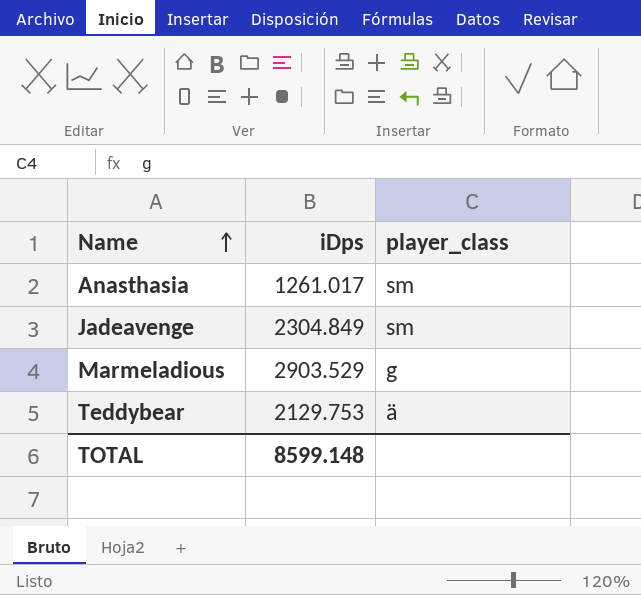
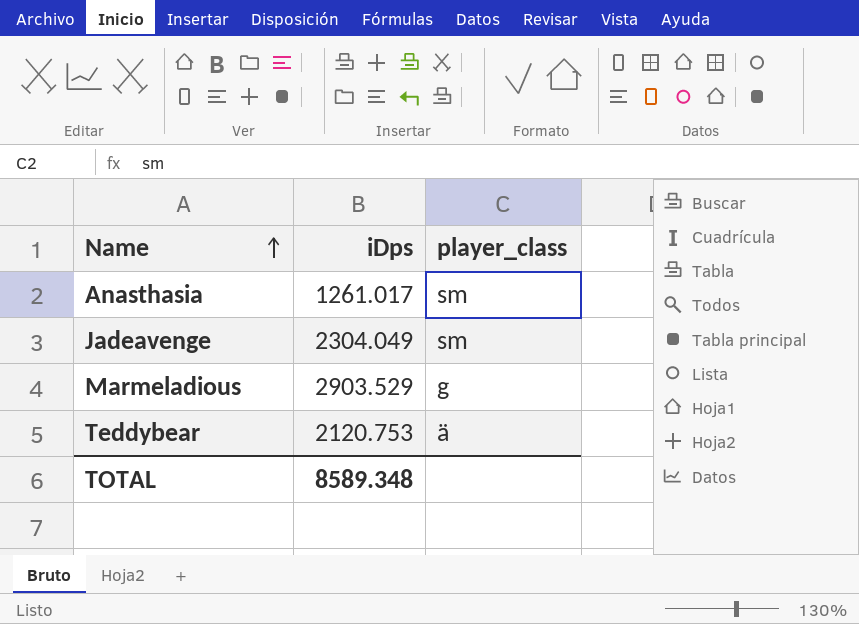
Jadeavenge | iDps: 2304.849 -> 2304.049
Teddybear | iDps: 2129.753 -> 2120.753
TOTAL | iDps: 8599.148 -> 8589.348

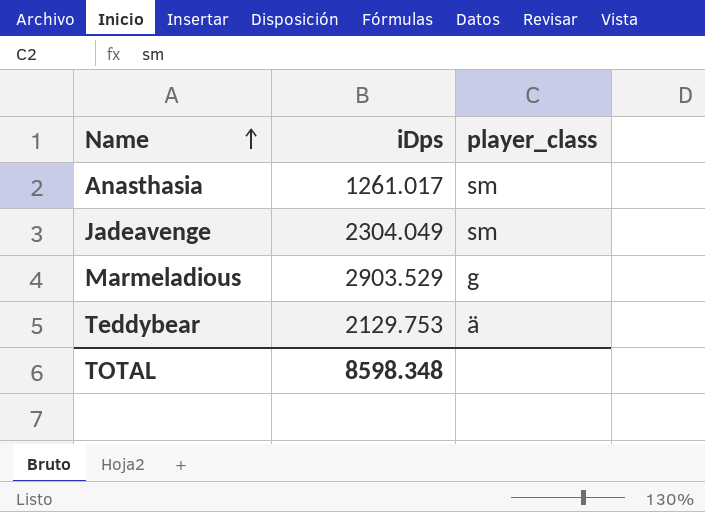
Teddybear | iDps: 2120.753 -> 2129.753
TOTAL | iDps: 8589.348 -> 8598.348

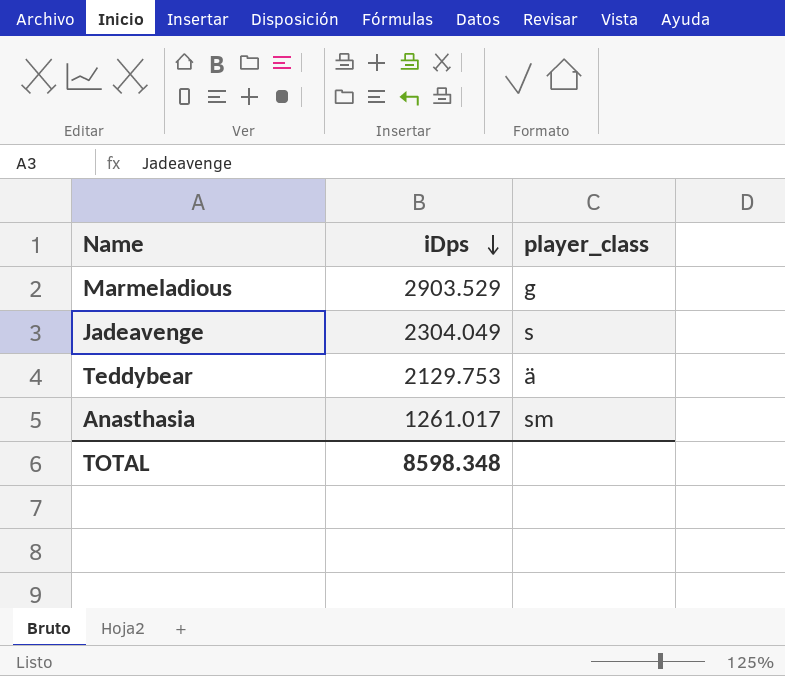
row order: Name ascending -> iDps descending
Jadeavenge | player_class: sm -> s

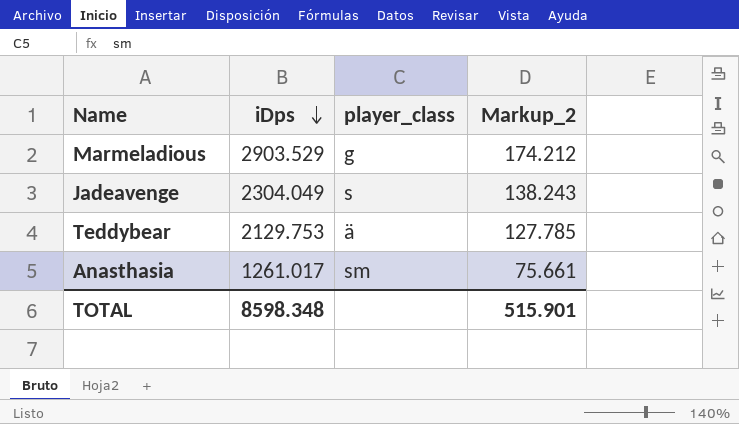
column Markup_2 | formula: none -> [iDps] * 0.06

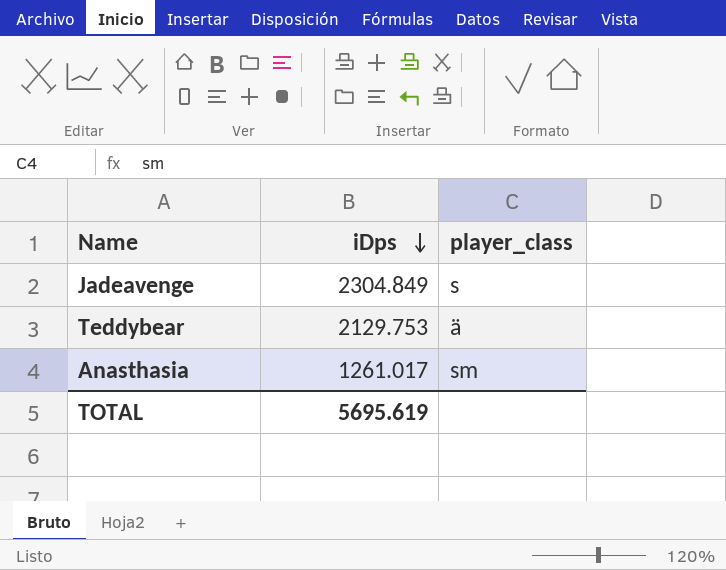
column Markup_2 | formula: [iDps] * 0.06 -> none
row Marmeladious: 2903.529 | g | 174.212 -> none
Jadeavenge | iDps: 2304.049 -> 2304.849
TOTAL | iDps: 8598.348 -> 5695.619

